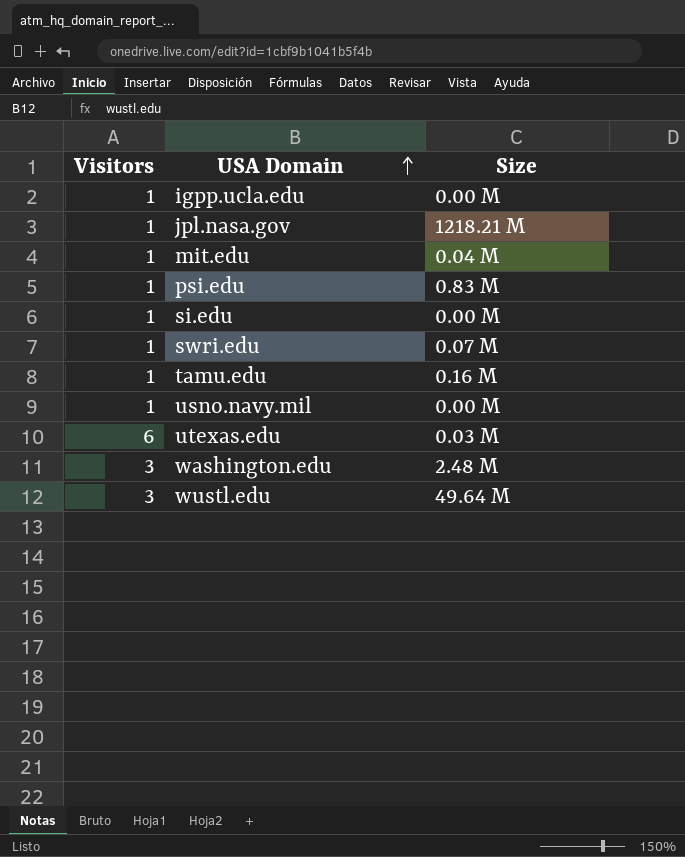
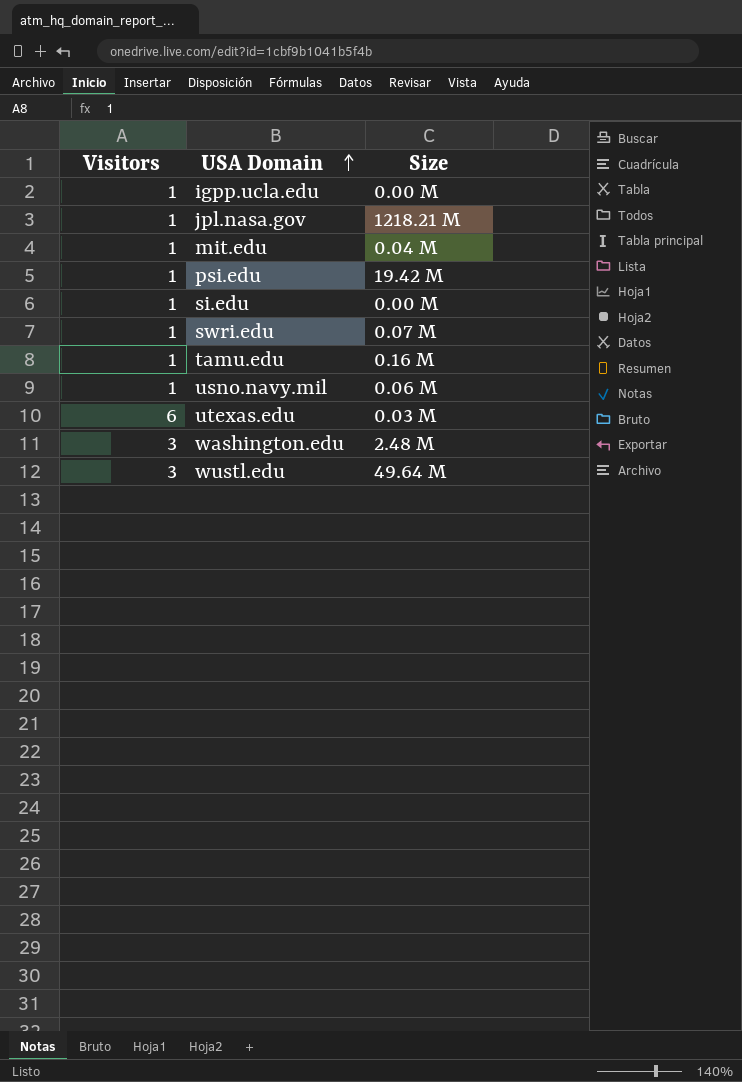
psi.edu | Size: 0.83 M -> 19.42 M
usno.navy.mil | Size: 0.00 M -> 0.06 M

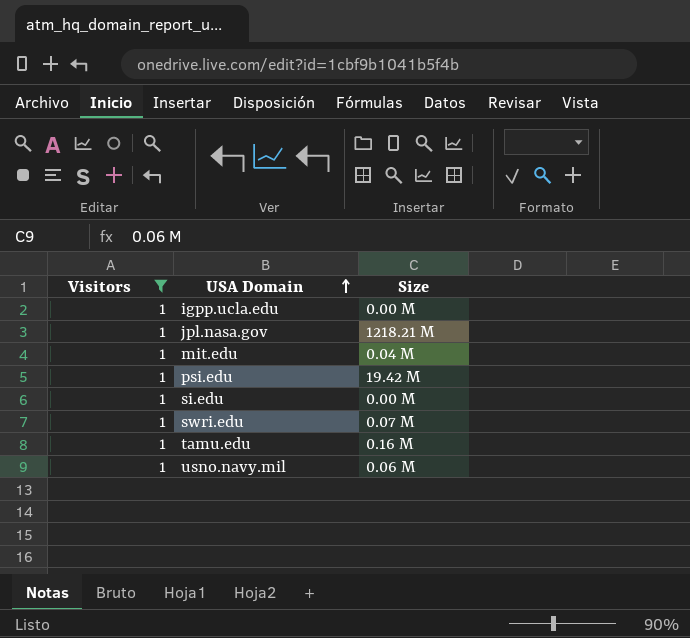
filter: none -> Visitors = 1

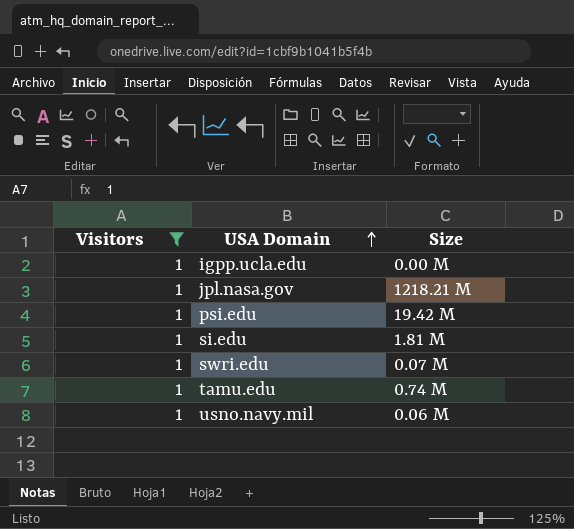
row mit.edu: 1 | 0.04 M -> none
si.edu | Size: 0.00 M -> 1.81 M
tamu.edu | Size: 0.16 M -> 0.74 M

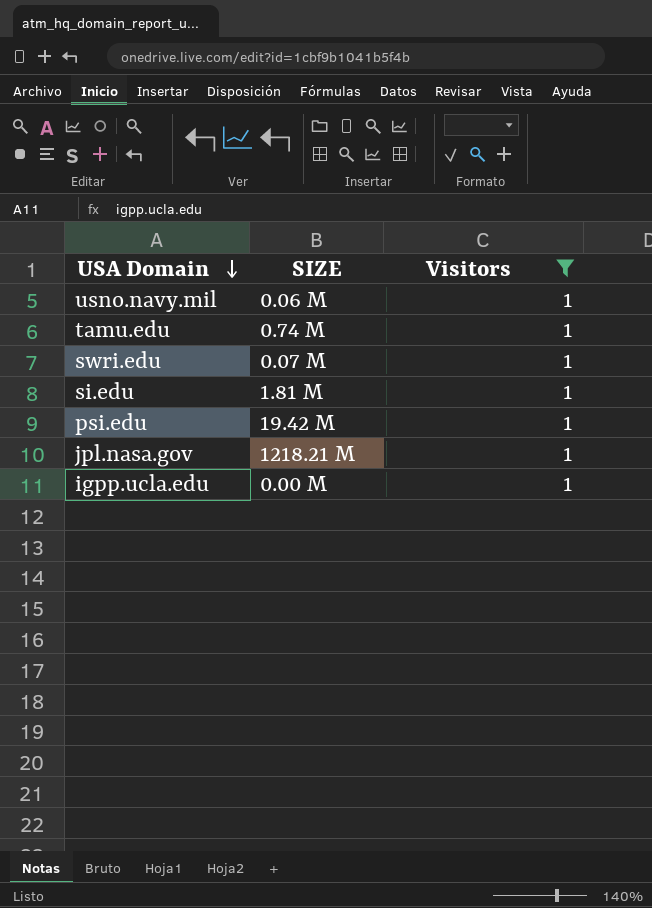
row order: USA Domain ascending -> USA Domain descending
column name: Size -> SIZE
column Visitors | position: 1 -> 3

